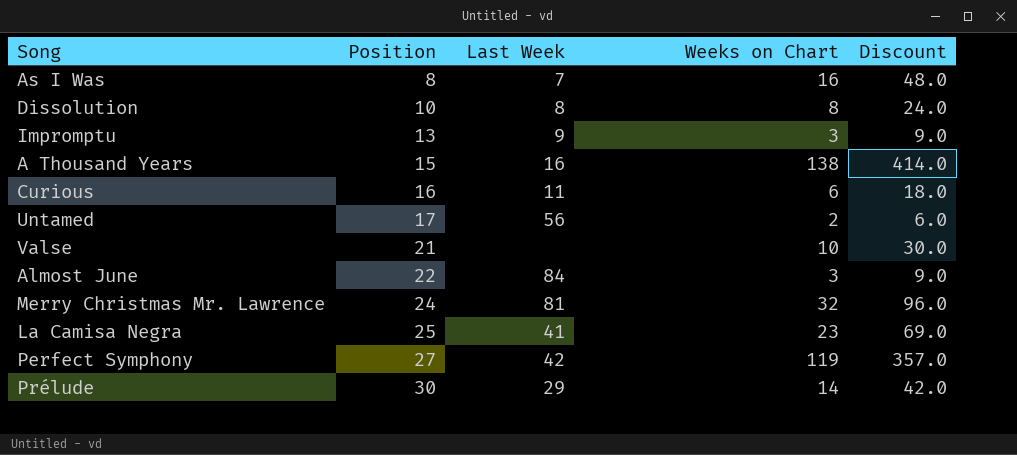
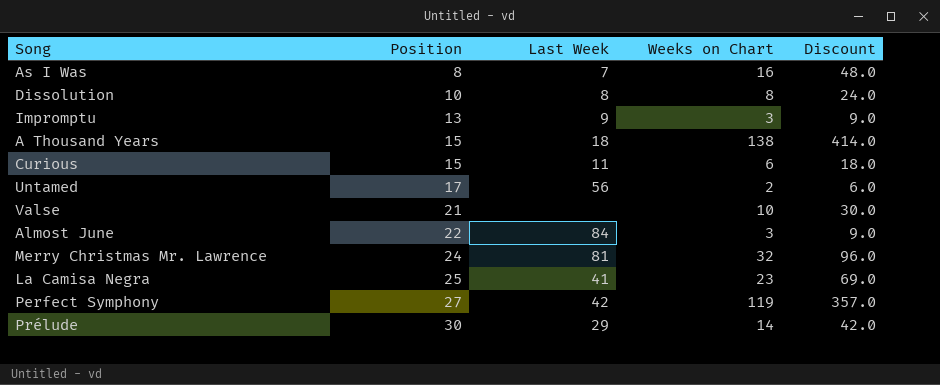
A Thousand Years | Last Week: 16 -> 18
Curious | Position: 16 -> 15

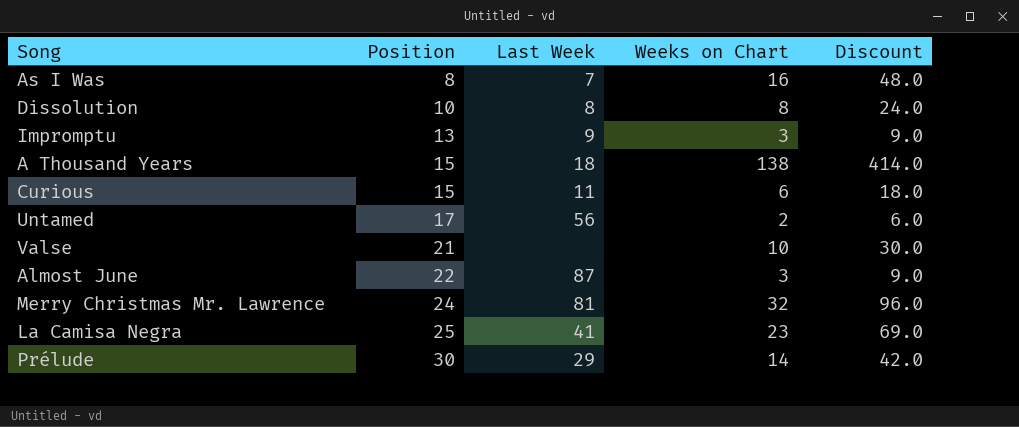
row Perfect Symphony: 27 | 42 | 119 | 357.0 -> none
Almost June | Last Week: 84 -> 87

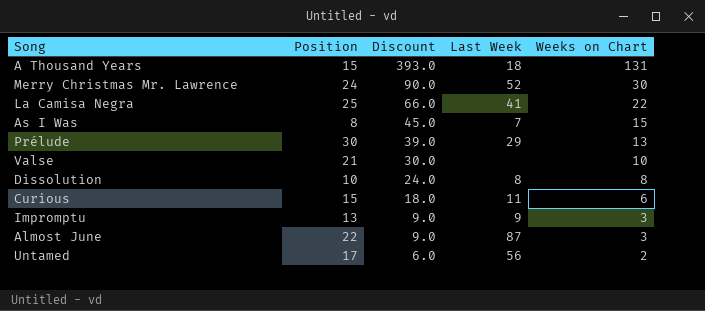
row order: Position ascending -> Discount descending
column Discount | position: 5 -> 3
A Thousand Years | Discount: 414.0 -> 393.0
A Thousand Years | Weeks on Chart: 138 -> 131
Merry Christmas Mr. Lawrence | Discount: 96.0 -> 90.0
Merry Christmas Mr. Lawrence | Last Week: 81 -> 52
Merry Christmas Mr. Lawrence | Weeks on Chart: 32 -> 30
La Camisa Negra | Discount: 69.0 -> 66.0
La Camisa Negra | Weeks on Chart: 23 -> 22
As I Was | Discount: 48.0 -> 45.0
As I Was | Weeks on Chart: 16 -> 15
Prélude | Discount: 42.0 -> 39.0
Prélude | Weeks on Chart: 14 -> 13

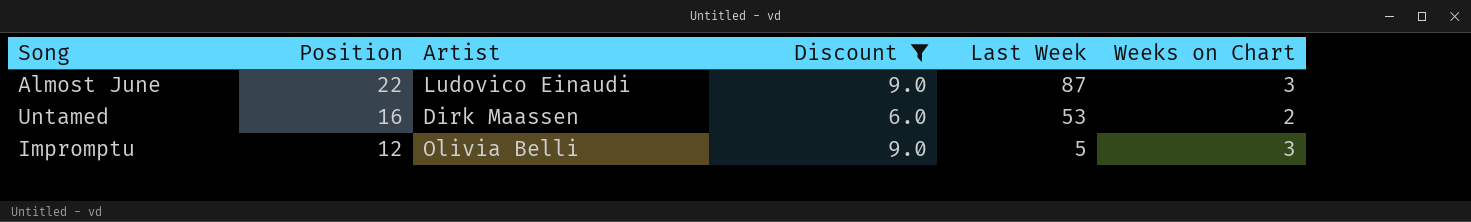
filter: none -> Discount <= 9.0
row order: Discount descending -> Position descending
column Artist | position: none -> 3
Untamed | Position: 17 -> 16
Untamed | Last Week: 56 -> 53
Impromptu | Position: 13 -> 12
Impromptu | Last Week: 9 -> 5

